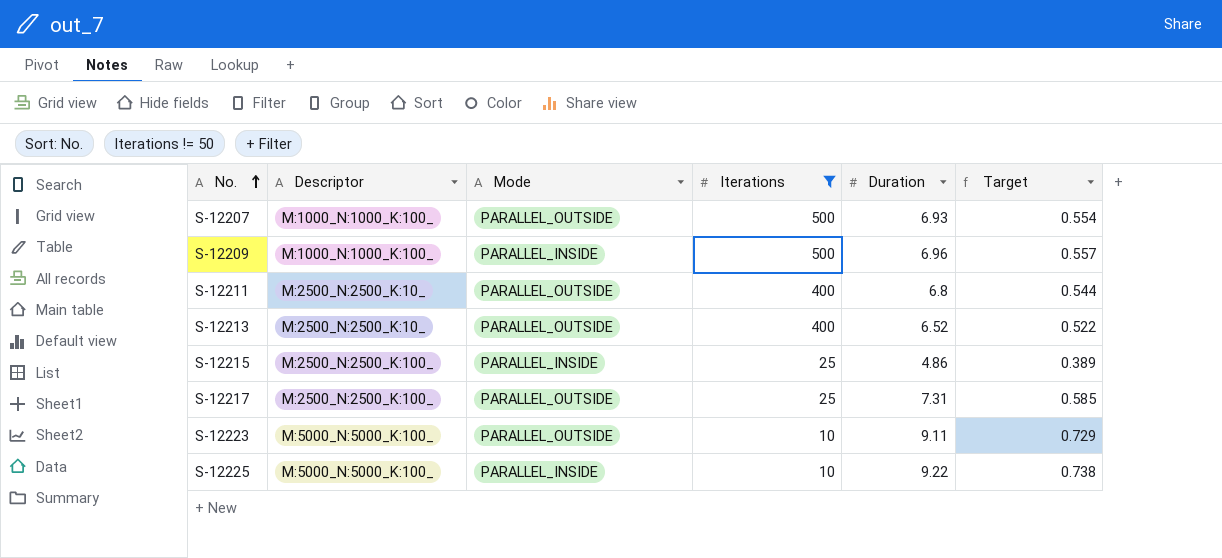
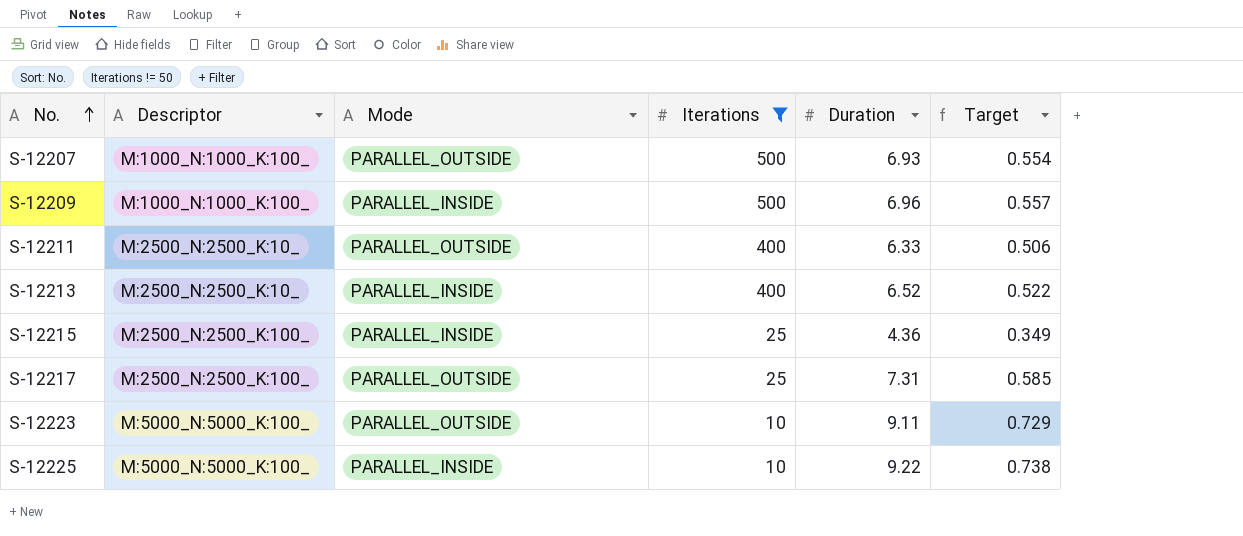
S-12211 | Duration: 6.8 -> 6.33
S-12211 | Target: 0.544 -> 0.506
S-12213 | Mode: PARALLEL_OUTSIDE -> PARALLEL_INSIDE
S-12215 | Duration: 4.86 -> 4.36
S-12215 | Target: 0.389 -> 0.349

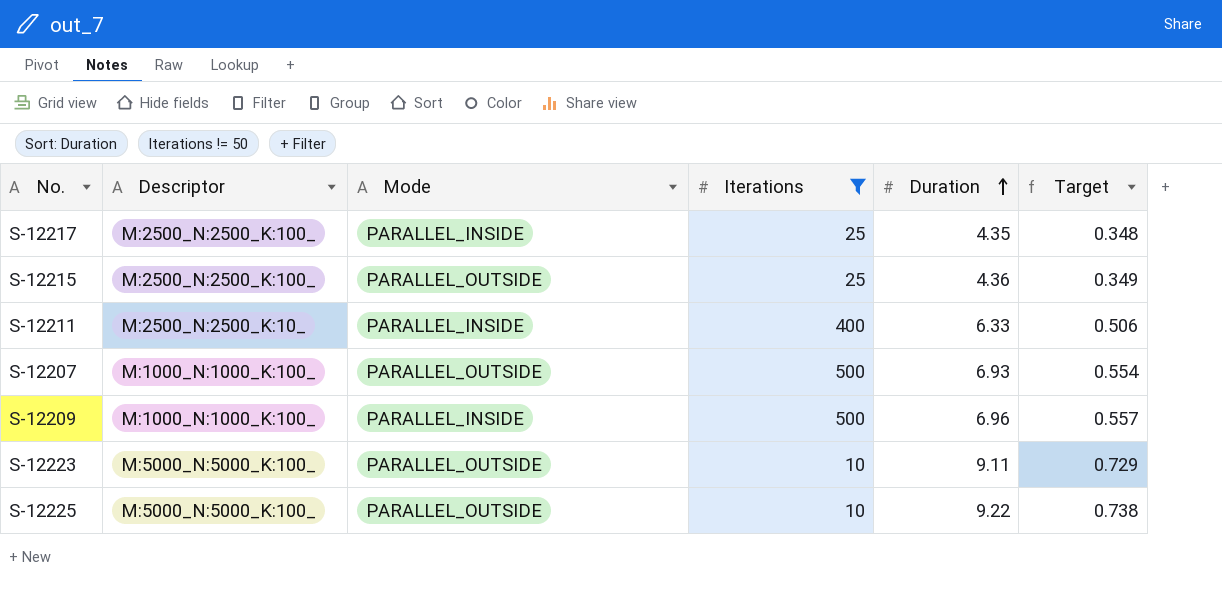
row order: No. ascending -> Duration ascending
row S-12213: M:2500_N:2500_K:10_ | PARALLEL_INSIDE | 400 | 6.52 | 0.522 -> none
S-12217 | Mode: PARALLEL_OUTSIDE -> PARALLEL_INSIDE
S-12217 | Duration: 7.31 -> 4.35
S-12217 | Target: 0.585 -> 0.348
S-12215 | Mode: PARALLEL_INSIDE -> PARALLEL_OUTSIDE
S-12211 | Mode: PARALLEL_OUTSIDE -> PARALLEL_INSIDE
S-12225 | Mode: PARALLEL_INSIDE -> PARALLEL_OUTSIDE

